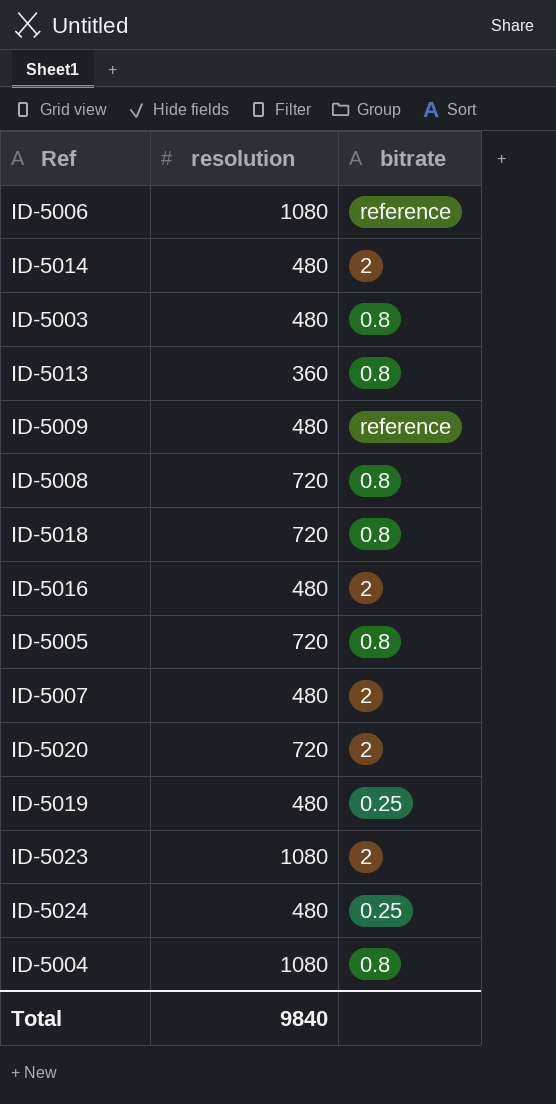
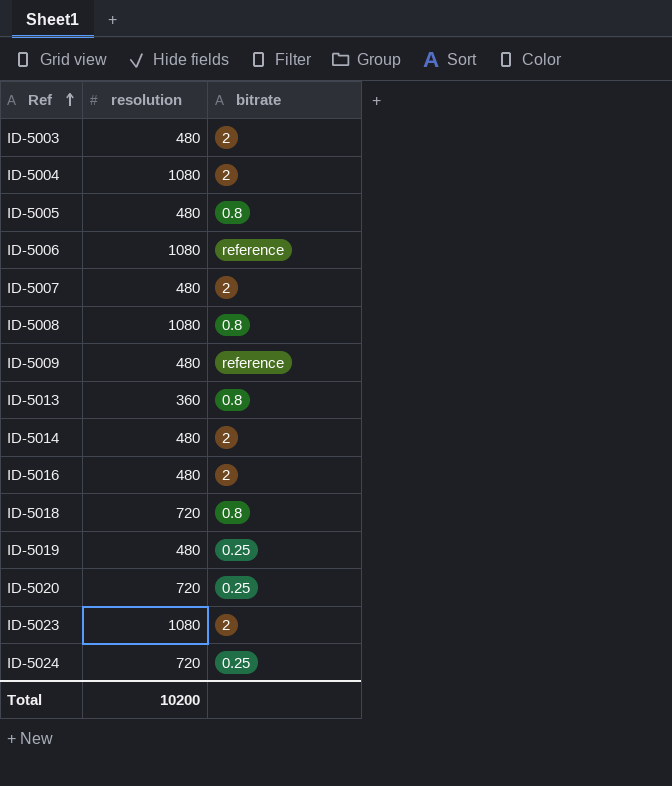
row order: none -> Ref ascending
ID-5003 | bitrate: 0.8 -> 2
ID-5004 | bitrate: 0.8 -> 2
ID-5005 | resolution: 720 -> 480
ID-5008 | resolution: 720 -> 1080
ID-5020 | bitrate: 2 -> 0.25
ID-5024 | resolution: 480 -> 720
Total | resolution: 9840 -> 10200

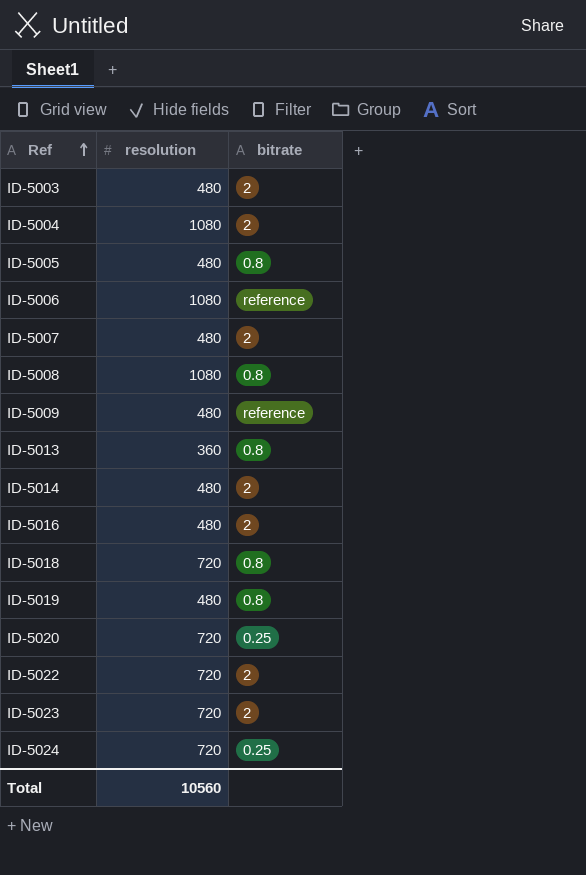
ID-5019 | bitrate: 0.25 -> 0.8
row ID-5022: none -> 720 | 2
ID-5023 | resolution: 1080 -> 720
Total | resolution: 10200 -> 10560

